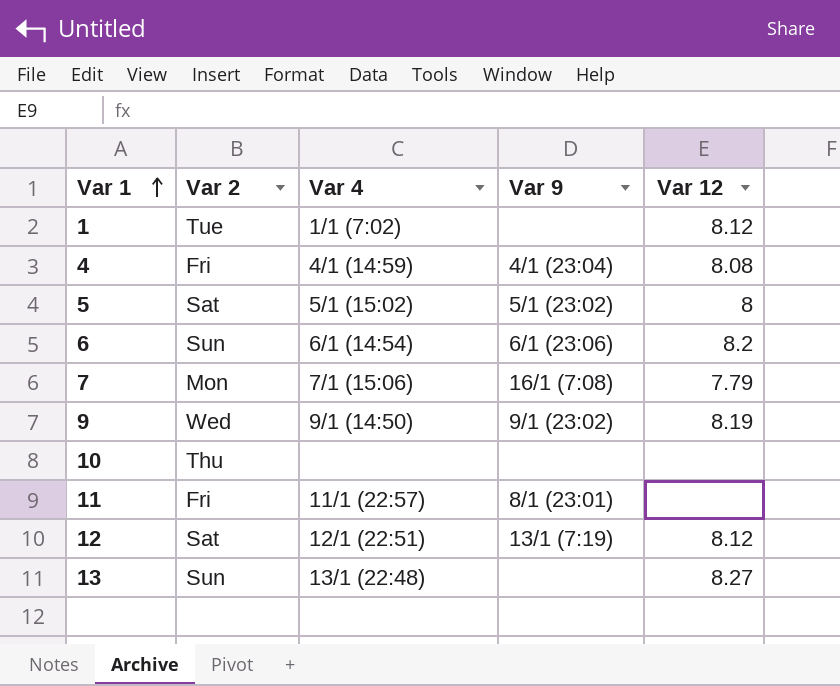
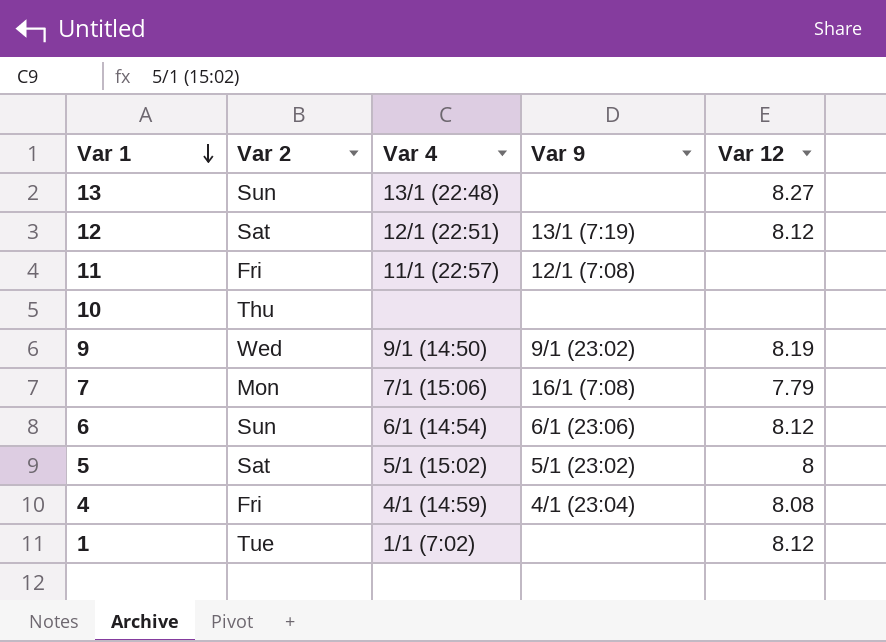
row order: Var 1 ascending -> Var 1 descending
11 | Var 9: 8/1 (23:01) -> 12/1 (7:08)
6 | Var 12: 8.2 -> 8.12

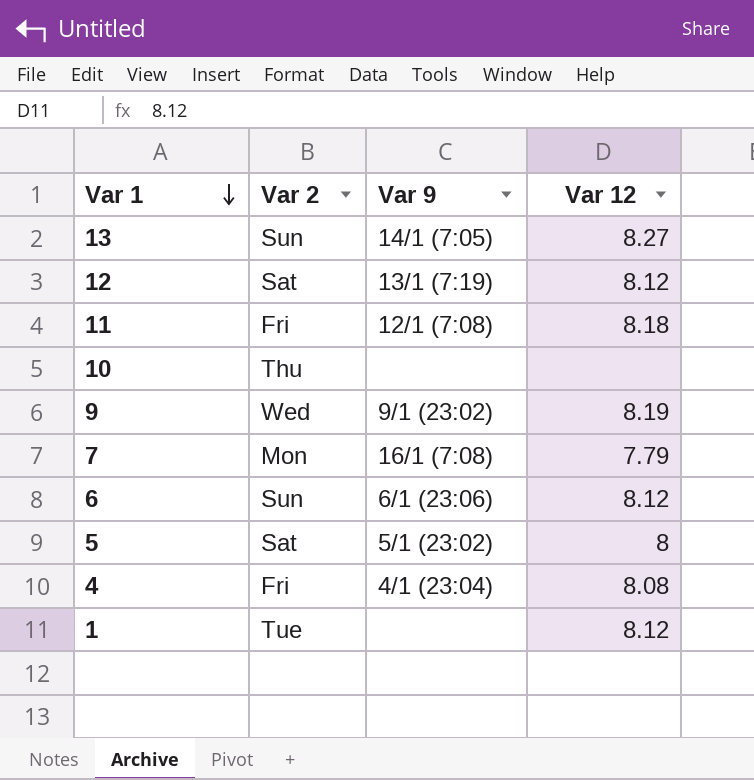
column Var 4 | position: 3 -> none
13 | Var 9: none -> 14/1 (7:05)
11 | Var 12: none -> 8.18

